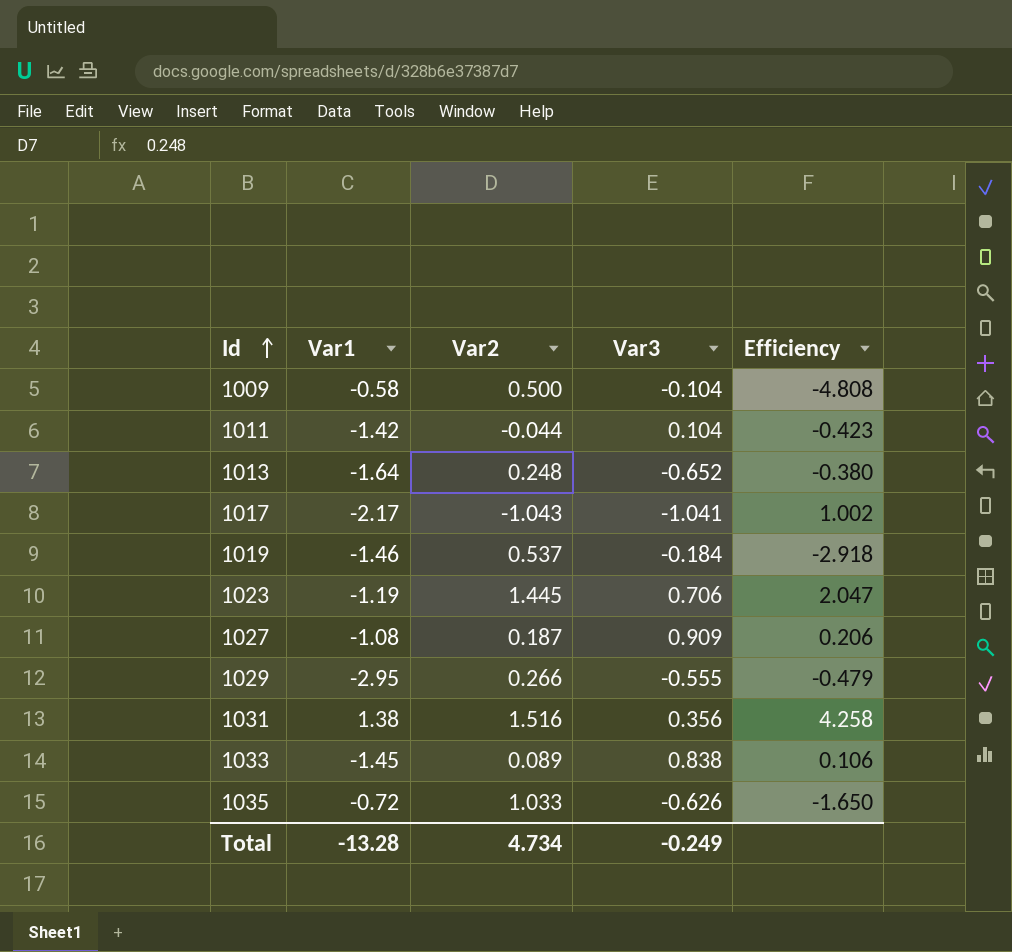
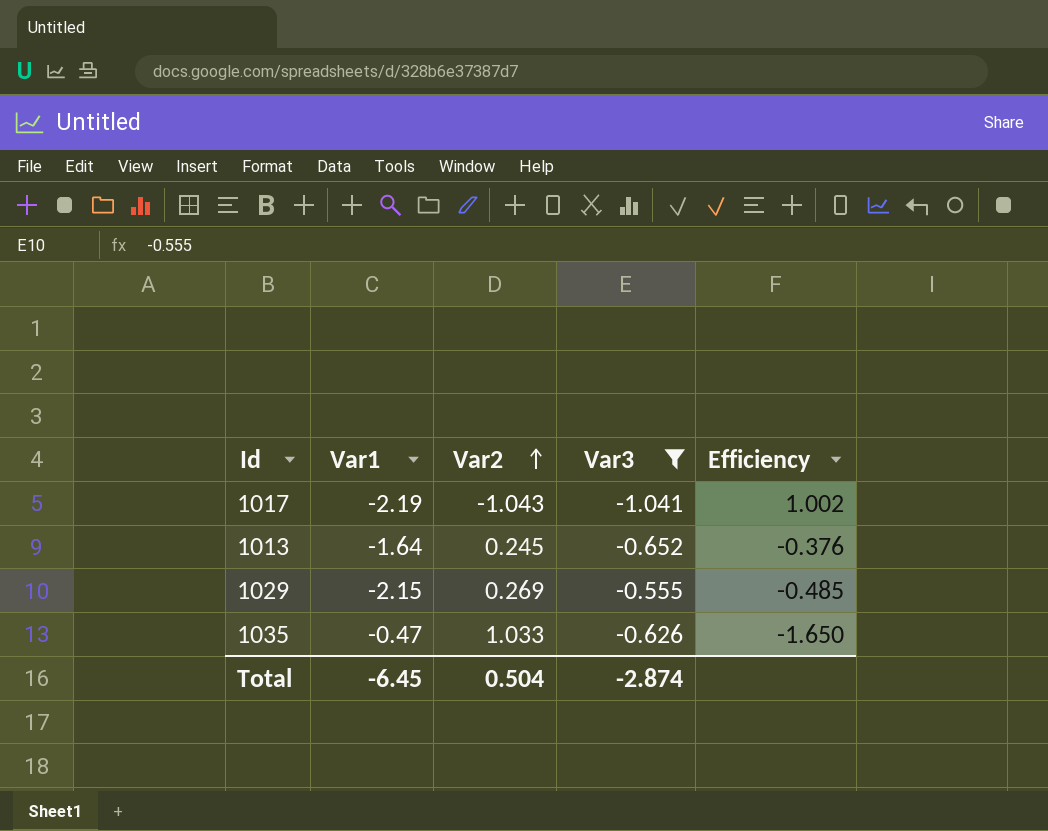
filter: none -> Var3 <= -0.555
row order: Id ascending -> Var2 ascending
1017 | Var1: -2.17 -> -2.19
1013 | Var2: 0.248 -> 0.245
1013 | Efficiency: -0.380 -> -0.376
1029 | Var1: -2.95 -> -2.15
1029 | Var2: 0.266 -> 0.269
1029 | Efficiency: -0.479 -> -0.485
1035 | Var1: -0.72 -> -0.47
Total | Var1: -13.28 -> -6.45
Total | Var2: 4.734 -> 0.504
Total | Var3: -0.249 -> -2.874

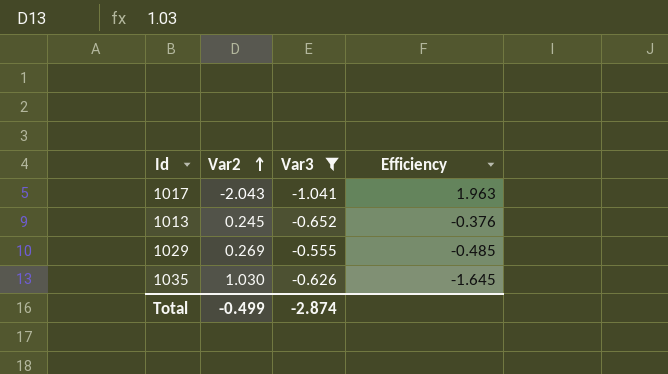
column Var1 | position: 2 -> none
1017 | Var2: -1.043 -> -2.043
1017 | Efficiency: 1.002 -> 1.963
1035 | Var2: 1.033 -> 1.030
1035 | Efficiency: -1.650 -> -1.645
Total | Var2: 0.504 -> -0.499

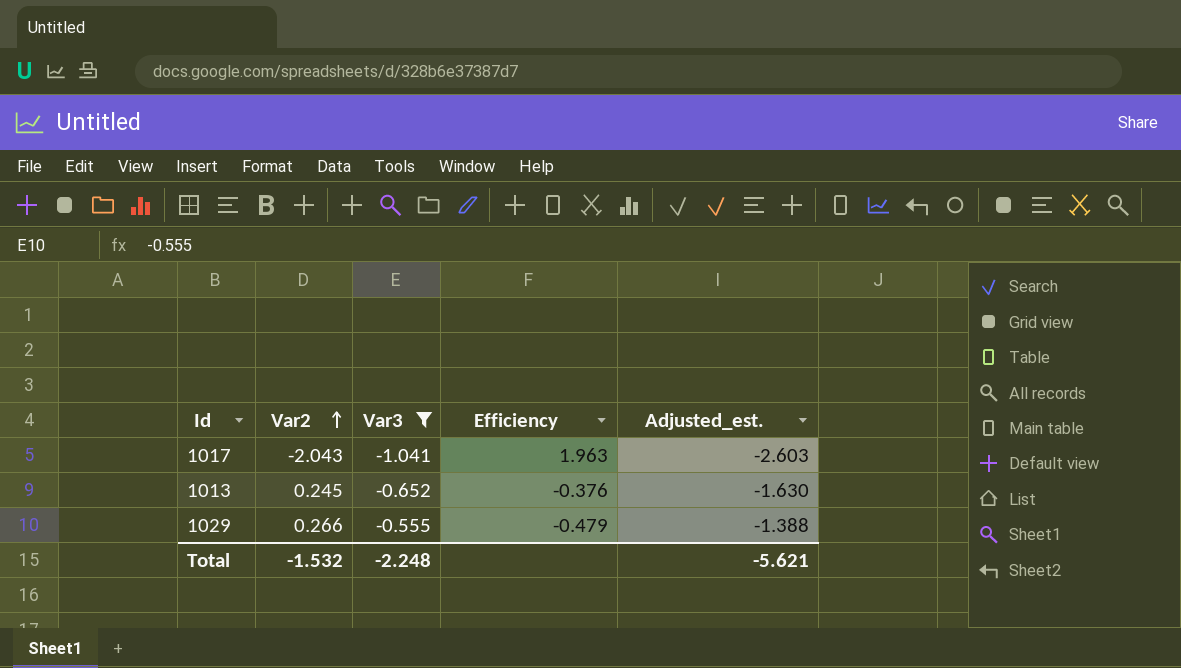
column Adjusted_est. | formula: none -> [Var3] * 2.5
row 1035: 1.030 | -0.626 | -1.645 -> none
1029 | Var2: 0.269 -> 0.266
1029 | Efficiency: -0.485 -> -0.479
Total | Var2: -0.499 -> -1.532
Total | Var3: -2.874 -> -2.248

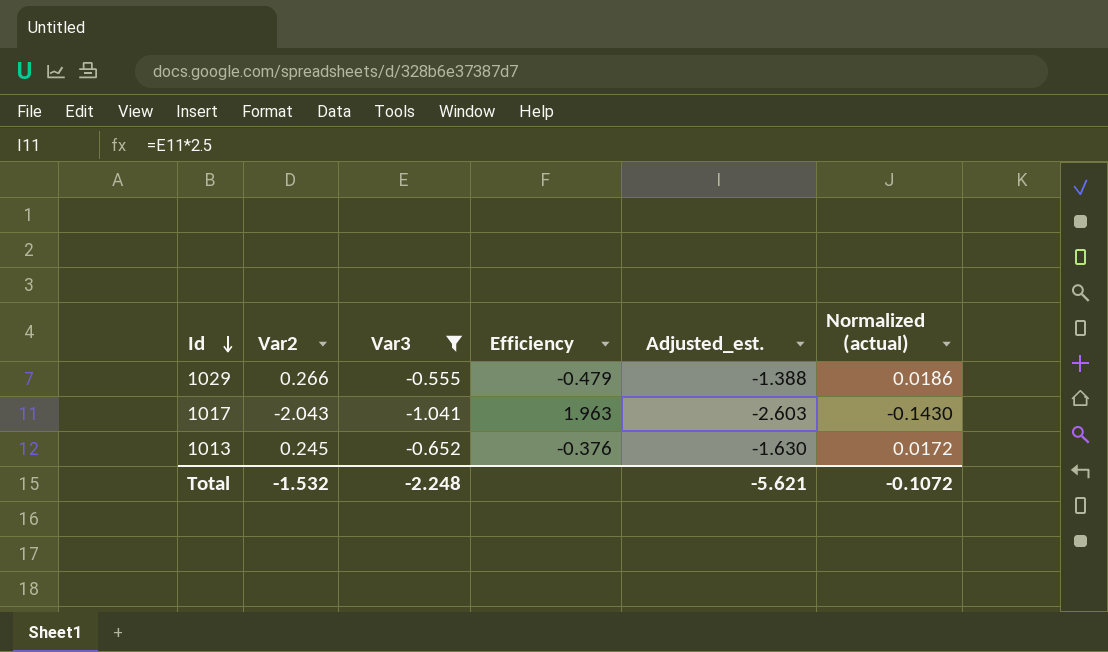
row order: Var2 ascending -> Id descending
column Normalized (actual) | formula: none -> [Var2] * 0.07

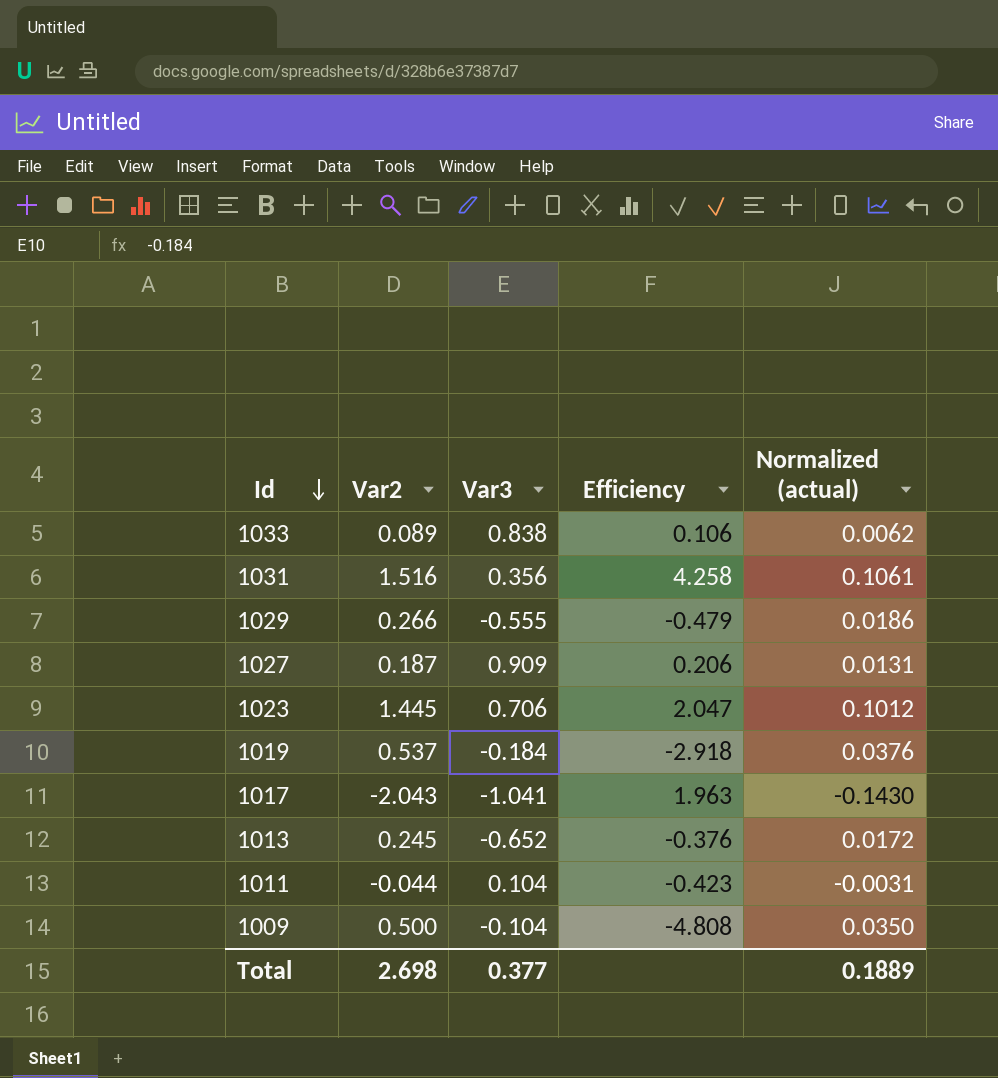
filter: Var3 <= -0.555 -> none
column Adjusted_est. | formula: [Var3] * 2.5 -> none
Total | Var2: -1.532 -> 2.698
Total | Var3: -2.248 -> 0.377
Total | Normalized (actual): -0.1072 -> 0.1889

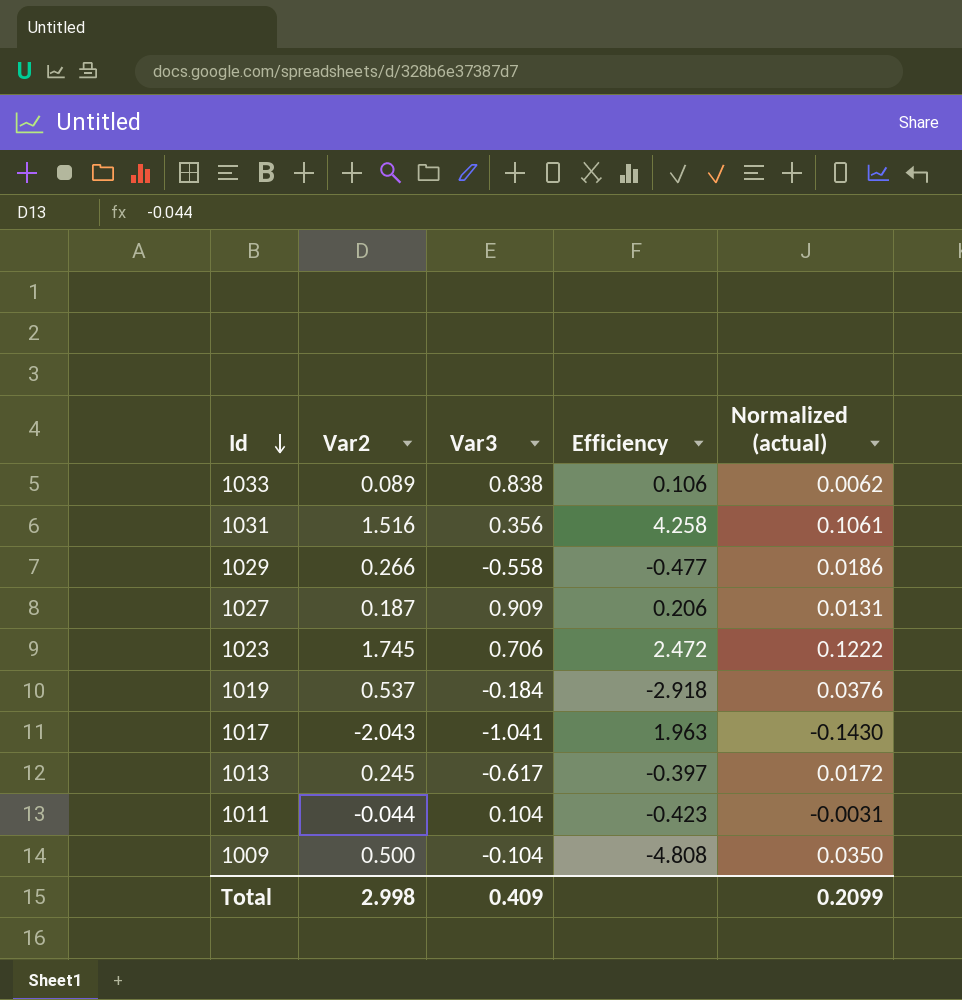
1029 | Var3: -0.555 -> -0.558
1029 | Efficiency: -0.479 -> -0.477
1023 | Var2: 1.445 -> 1.745
1023 | Efficiency: 2.047 -> 2.472
1023 | Normalized (actual): 0.1012 -> 0.1222
1013 | Var3: -0.652 -> -0.617
1013 | Efficiency: -0.376 -> -0.397
Total | Var2: 2.698 -> 2.998
Total | Var3: 0.377 -> 0.409
Total | Normalized (actual): 0.1889 -> 0.2099

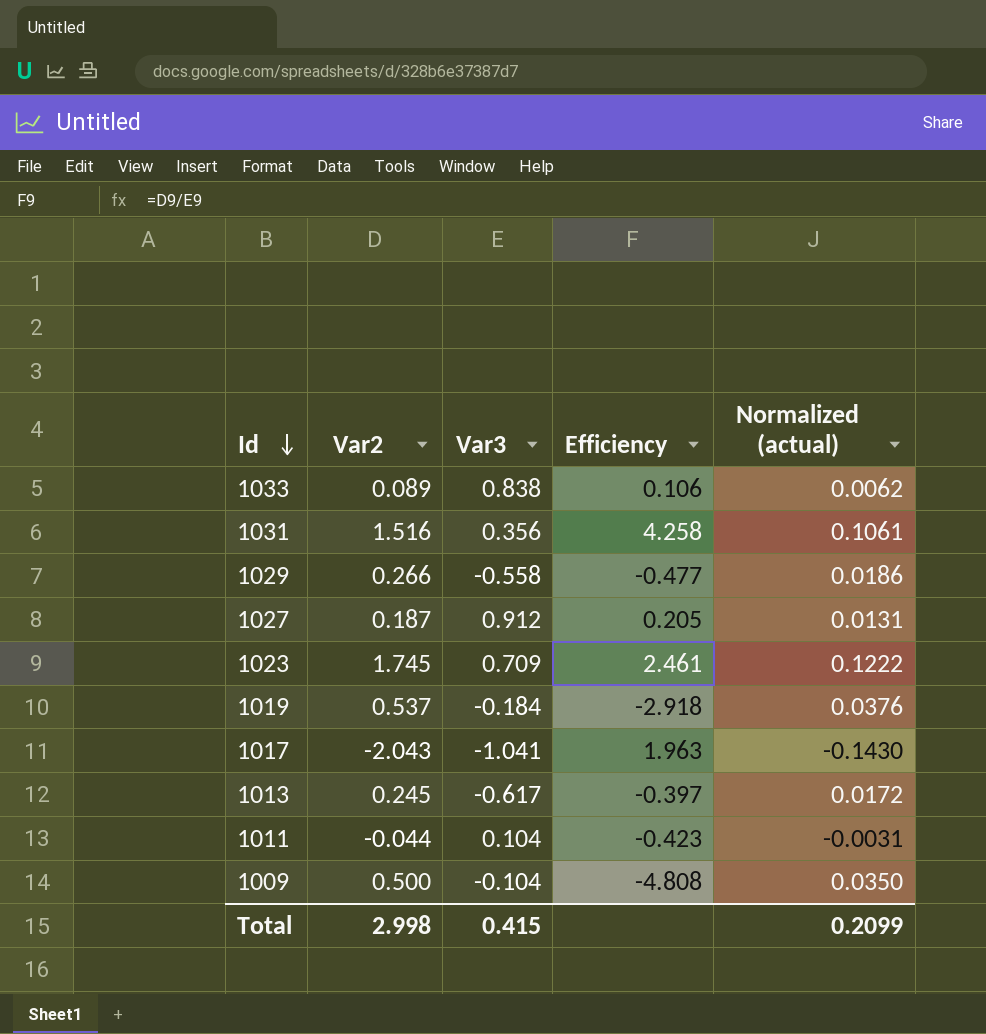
1027 | Var3: 0.909 -> 0.912
1027 | Efficiency: 0.206 -> 0.205
1023 | Var3: 0.706 -> 0.709
1023 | Efficiency: 2.472 -> 2.461
Total | Var3: 0.409 -> 0.415

